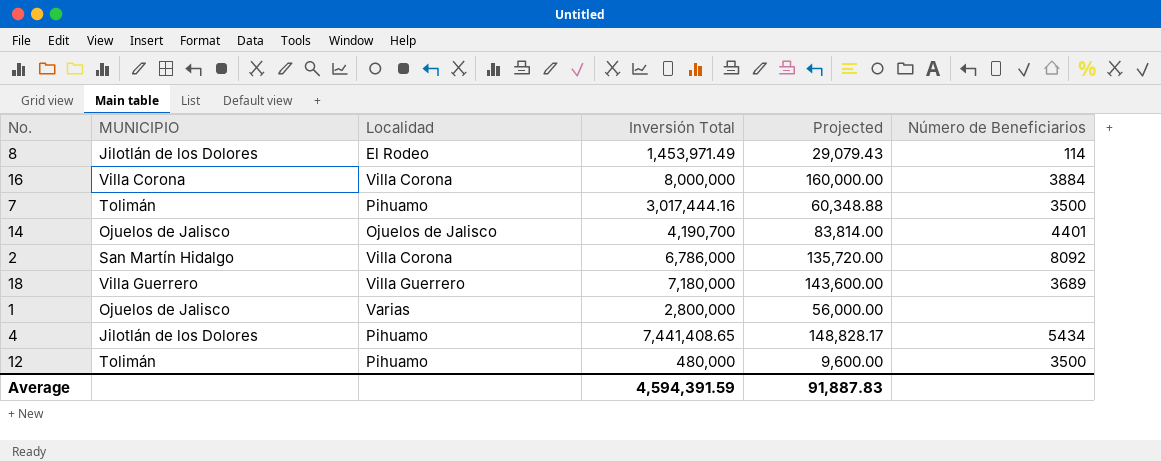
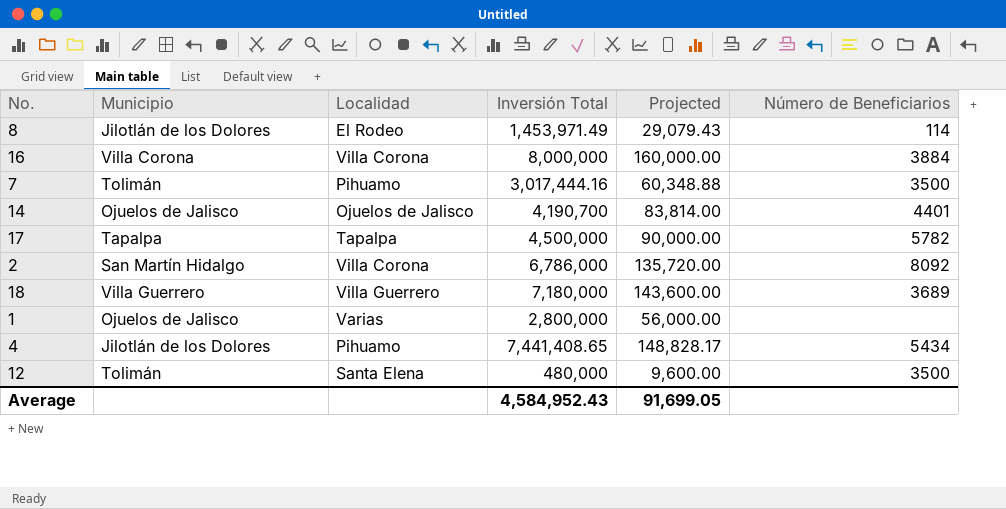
column name: MUNICIPIO -> Municipio
row 17: none -> Tapalpa | Tapalpa | 4,500,000 | 90,000.00 | 5782
12 | Localidad: Pihuamo -> Santa Elena
Average | Inversión Total: 4,594,391.59 -> 4,584,952.43
Average | Projected: 91,887.83 -> 91,699.05

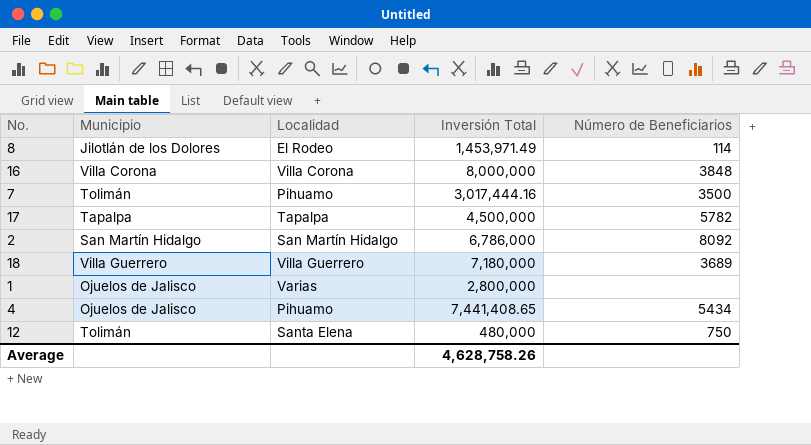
column Projected | formula: [Inversión Total] * 0.02 -> none
row 14: Ojuelos de Jalisco | Ojuelos de Jalisco | 4,190,700 | 83,814.00 | 4401 -> none
16 | Número de Beneficiarios: 3884 -> 3848
2 | Localidad: Villa Corona -> San Martín Hidalgo
4 | Municipio: Jilotlán de los Dolores -> Ojuelos de Jalisco
12 | Número de Beneficiarios: 3500 -> 750
Average | Inversión Total: 4,584,952.43 -> 4,628,758.26

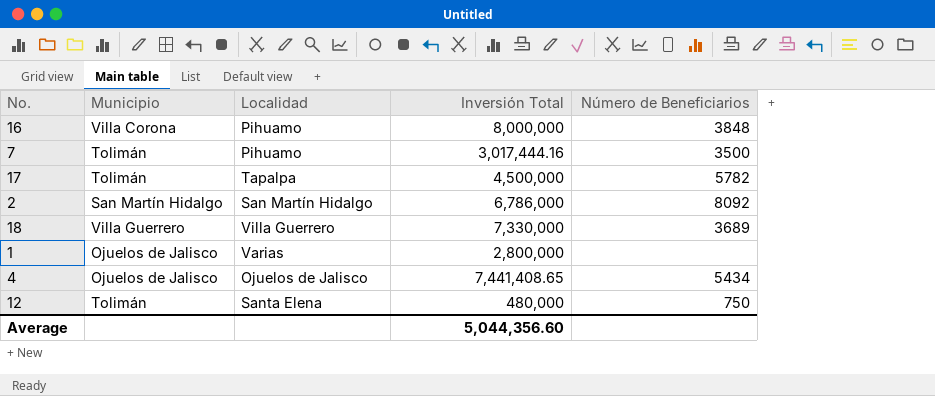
row 8: Jilotlán de los Dolores | El Rodeo | 1,453,971.49 | 114 -> none
16 | Localidad: Villa Corona -> Pihuamo
17 | Municipio: Tapalpa -> Tolimán
18 | Inversión Total: 7,180,000 -> 7,330,000
4 | Localidad: Pihuamo -> Ojuelos de Jalisco
Average | Inversión Total: 4,628,758.26 -> 5,044,356.60

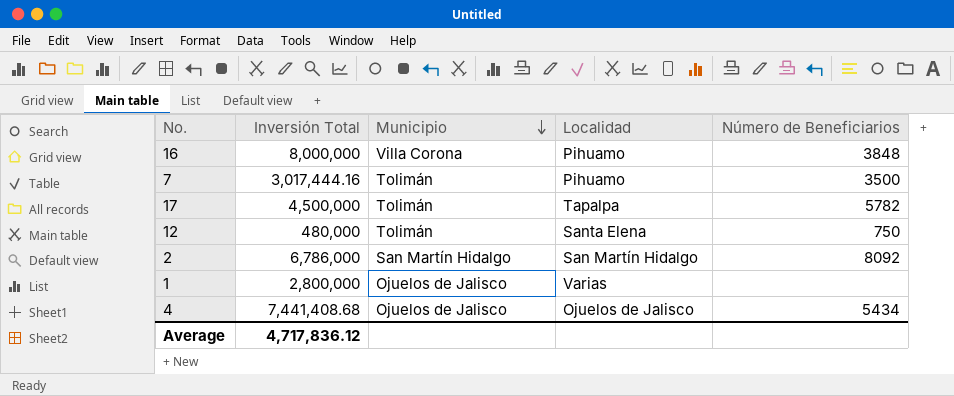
row order: none -> Municipio descending
column Inversión Total | position: 4 -> 2
row 18: Villa Guerrero | Villa Guerrero | 7,330,000 | 3689 -> none
4 | Inversión Total: 7,441,408.65 -> 7,441,408.68
Average | Inversión Total: 5,044,356.60 -> 4,717,836.12

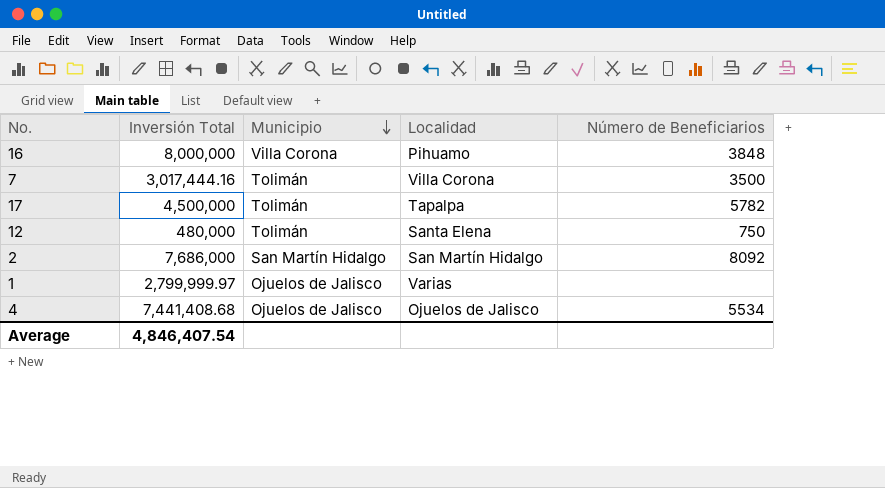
7 | Localidad: Pihuamo -> Villa Corona
2 | Inversión Total: 6,786,000 -> 7,686,000
1 | Inversión Total: 2,800,000 -> 2,799,999.97
4 | Número de Beneficiarios: 5434 -> 5534
Average | Inversión Total: 4,717,836.12 -> 4,846,407.54

